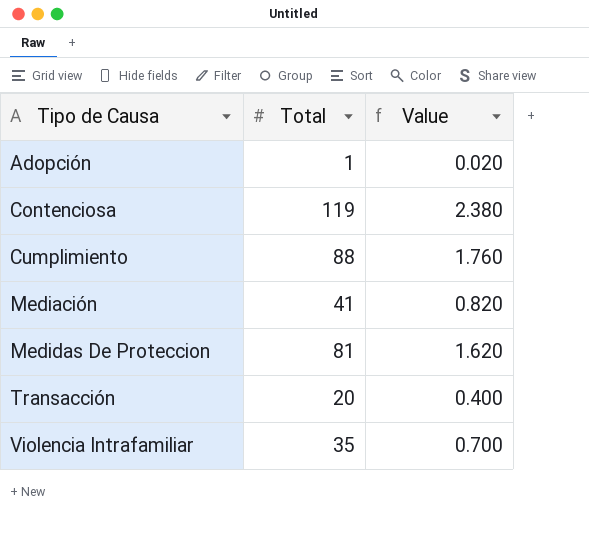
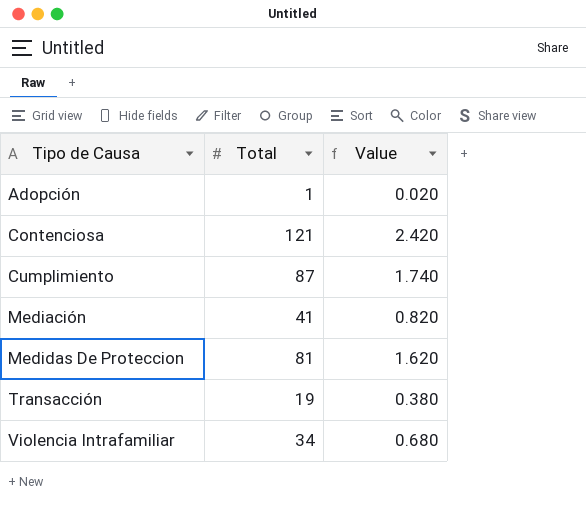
Contenciosa | Total: 119 -> 121
Contenciosa | Value: 2.380 -> 2.420
Cumplimiento | Total: 88 -> 87
Cumplimiento | Value: 1.760 -> 1.740
Transacción | Total: 20 -> 19
Transacción | Value: 0.400 -> 0.380
Violencia Intrafamiliar | Total: 35 -> 34
Violencia Intrafamiliar | Value: 0.700 -> 0.680

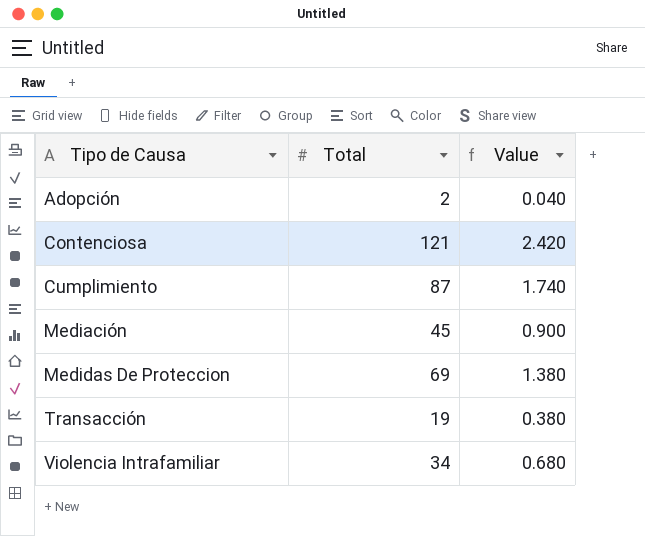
Adopción | Total: 1 -> 2
Adopción | Value: 0.020 -> 0.040
Mediación | Total: 41 -> 45
Mediación | Value: 0.820 -> 0.900
Medidas De Proteccion | Total: 81 -> 69
Medidas De Proteccion | Value: 1.620 -> 1.380

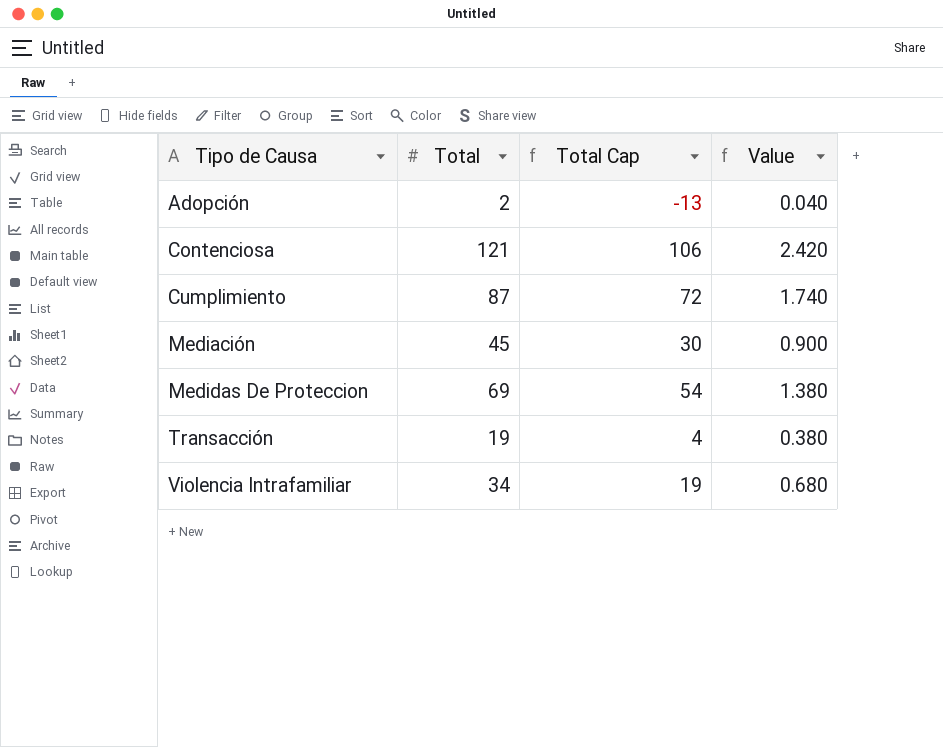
column Total Cap | formula: none -> [Total] - 15

